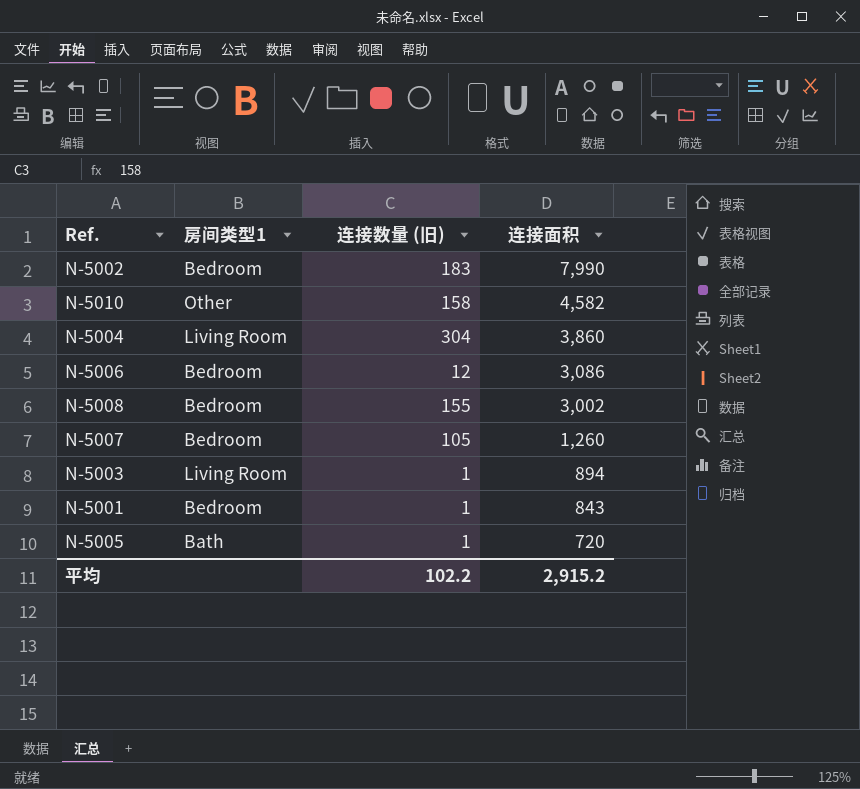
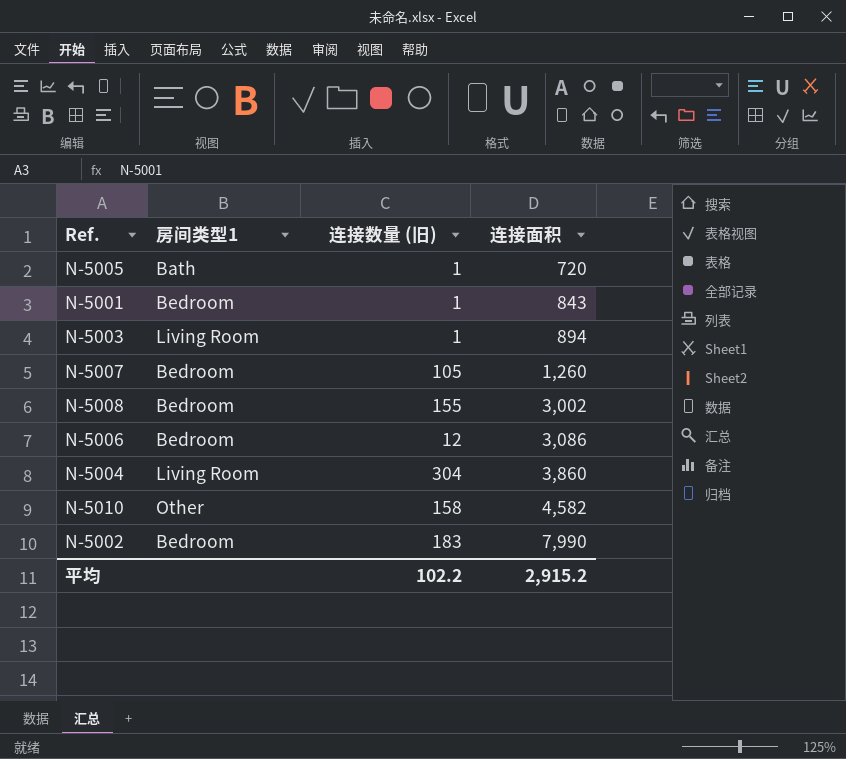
row order: 连接面积 descending -> 连接面积 ascending

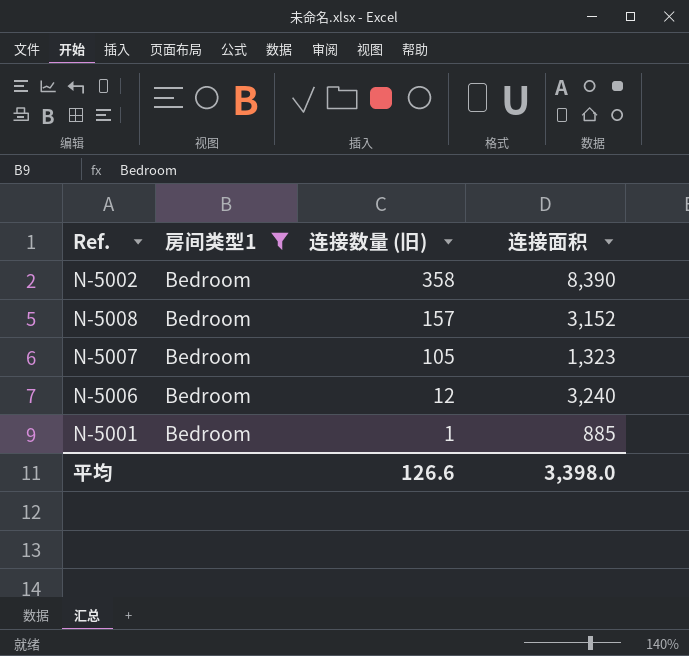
filter: none -> 房间类型1 = Bedroom
row order: 连接面积 ascending -> 连接数量 (旧) descending
N-5002 | 连接数量 (旧): 183 -> 358
N-5002 | 连接面积: 7,990 -> 8,390
N-5008 | 连接数量 (旧): 155 -> 157
N-5008 | 连接面积: 3,002 -> 3,152
N-5007 | 连接面积: 1,260 -> 1,323
N-5006 | 连接面积: 3,086 -> 3,240
N-5001 | 连接面积: 843 -> 885
平均 | 连接数量 (旧): 102.2 -> 126.6
平均 | 连接面积: 2,915.2 -> 3,398.0

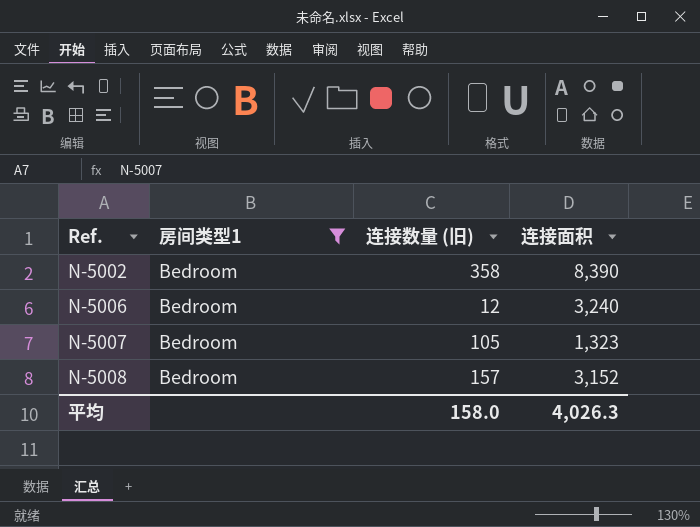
row order: 连接数量 (旧) descending -> Ref. ascending
row N-5001: Bedroom | 1 | 885 -> none
平均 | 连接数量 (旧): 126.6 -> 158.0
平均 | 连接面积: 3,398.0 -> 4,026.3

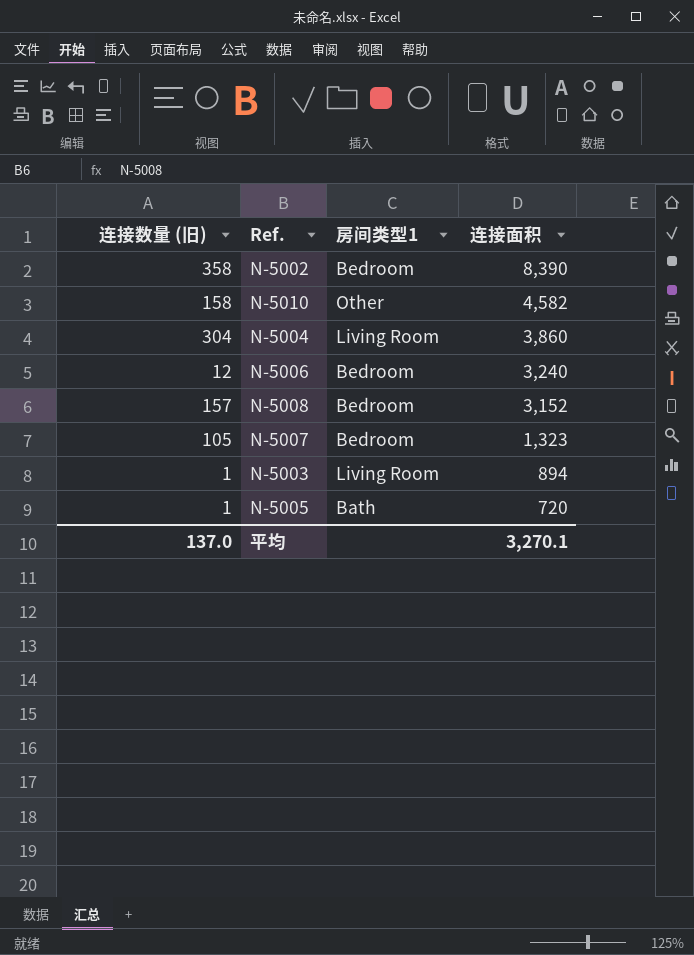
filter: 房间类型1 = Bedroom -> none
row order: Ref. ascending -> 连接面积 descending
column 连接数量 (旧) | position: 3 -> 1
平均 | 连接数量 (旧): 158.0 -> 137.0
平均 | 连接面积: 4,026.3 -> 3,270.1

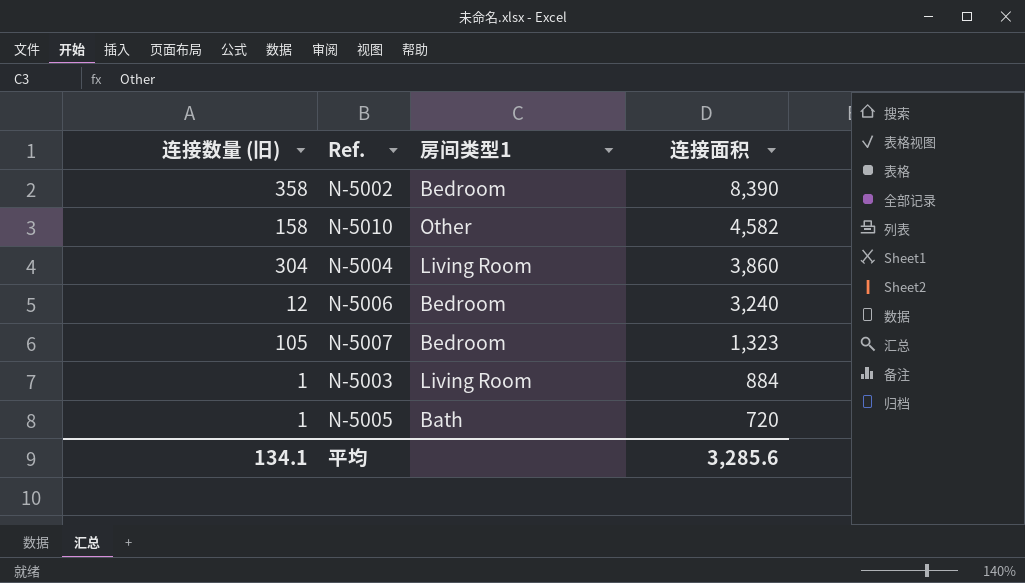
row N-5008: 157 | Bedroom | 3,152 -> none
N-5003 | 连接面积: 894 -> 884
平均 | 连接数量 (旧): 137.0 -> 134.1
平均 | 连接面积: 3,270.1 -> 3,285.6

